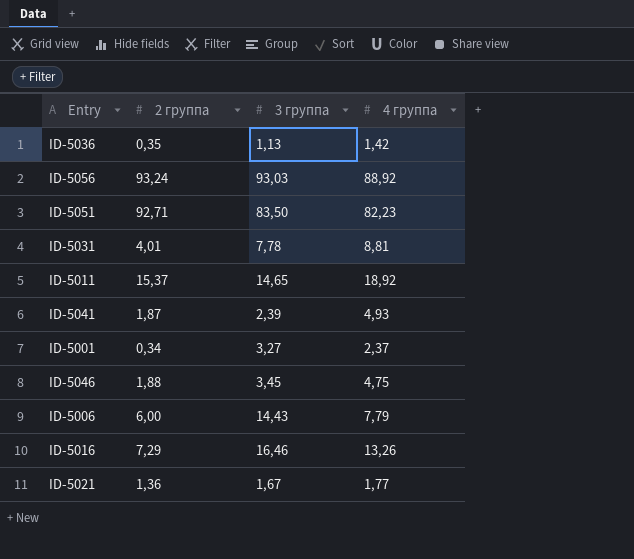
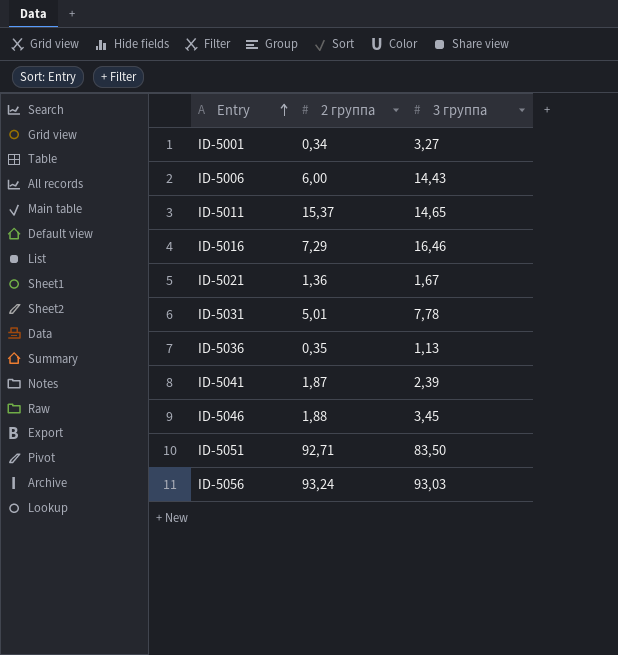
row order: none -> Entry ascending
column 4 группа | position: 4 -> none
ID-5031 | 2 группа: 4,01 -> 5,01

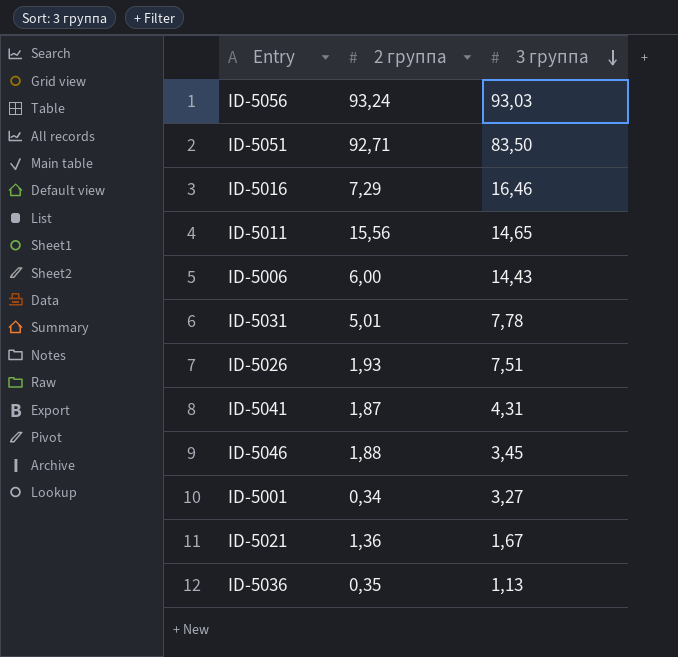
row order: Entry ascending -> 3 группа descending
ID-5011 | 2 группа: 15,37 -> 15,56
row ID-5026: none -> 1,93 | 7,51
ID-5041 | 3 группа: 2,39 -> 4,31

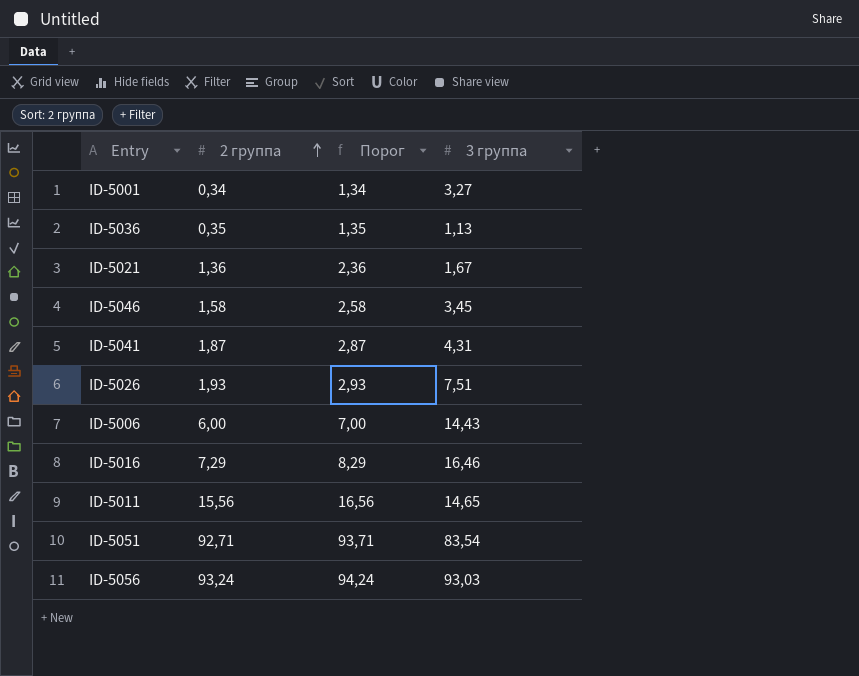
row order: 3 группа descending -> 2 группа ascending
column Порог | formula: none -> [2 группа] + 1
row ID-5031: 5,01 | 7,78 -> none
ID-5046 | 2 группа: 1,88 -> 1,58
ID-5051 | 3 группа: 83,50 -> 83,54

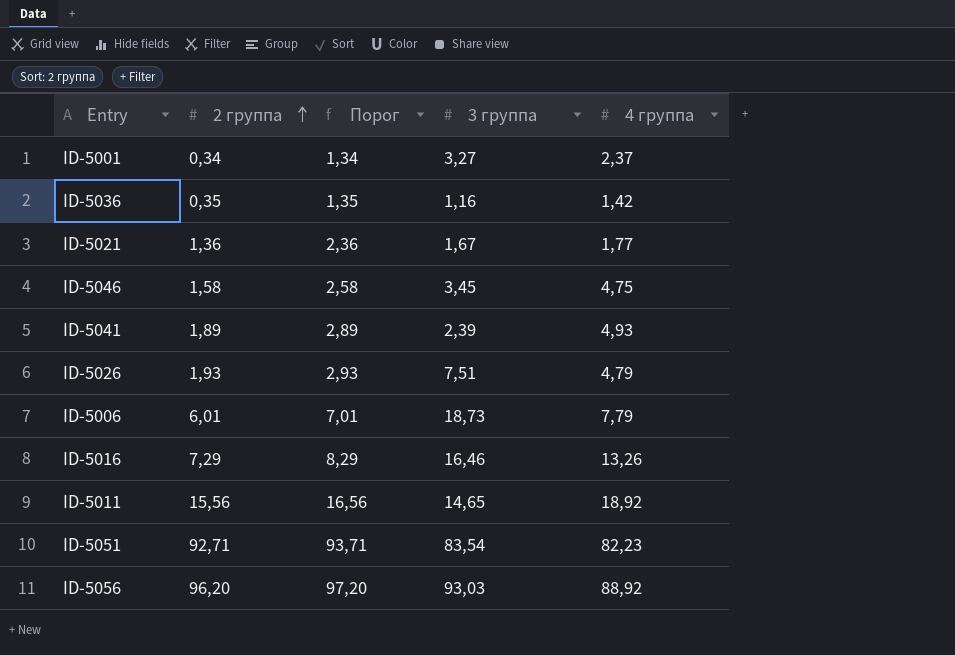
column 4 группа | position: none -> 5
ID-5036 | 3 группа: 1,13 -> 1,16
ID-5041 | 2 группа: 1,87 -> 1,89
ID-5041 | Порог: 2,87 -> 2,89
ID-5041 | 3 группа: 4,31 -> 2,39
ID-5006 | 2 группа: 6,00 -> 6,01
ID-5006 | Порог: 7,00 -> 7,01
ID-5006 | 3 группа: 14,43 -> 18,73
ID-5056 | 2 группа: 93,24 -> 96,20
ID-5056 | Порог: 94,24 -> 97,20

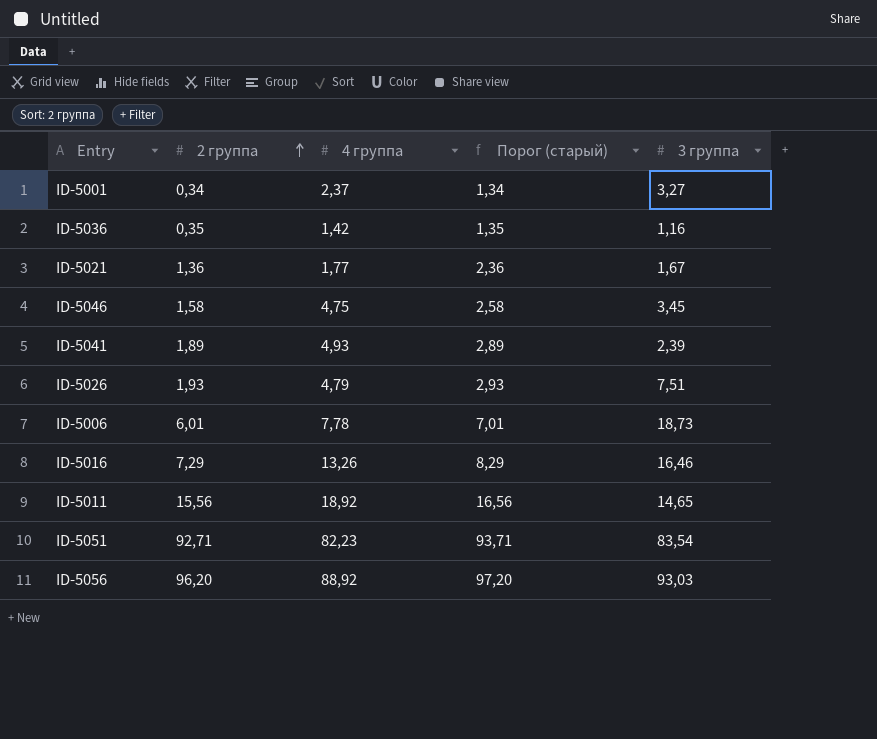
column 4 группа | position: 5 -> 3
column name: Порог -> Порог (старый)
ID-5006 | 4 группа: 7,79 -> 7,78

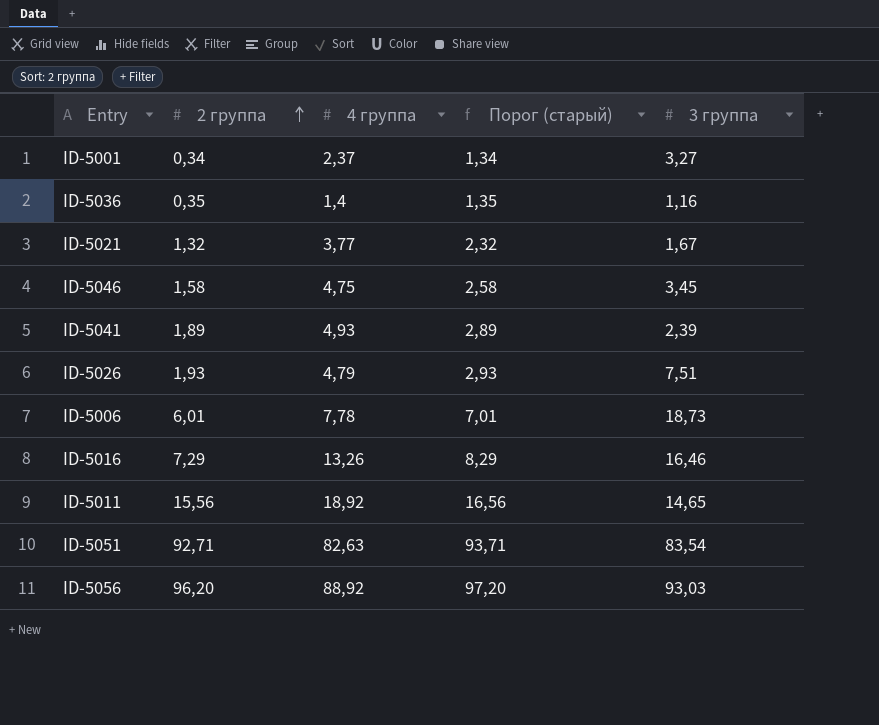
ID-5036 | 4 группа: 1,42 -> 1,4
ID-5021 | 2 группа: 1,36 -> 1,32
ID-5021 | 4 группа: 1,77 -> 3,77
ID-5021 | Порог (старый): 2,36 -> 2,32
ID-5051 | 4 группа: 82,23 -> 82,63

